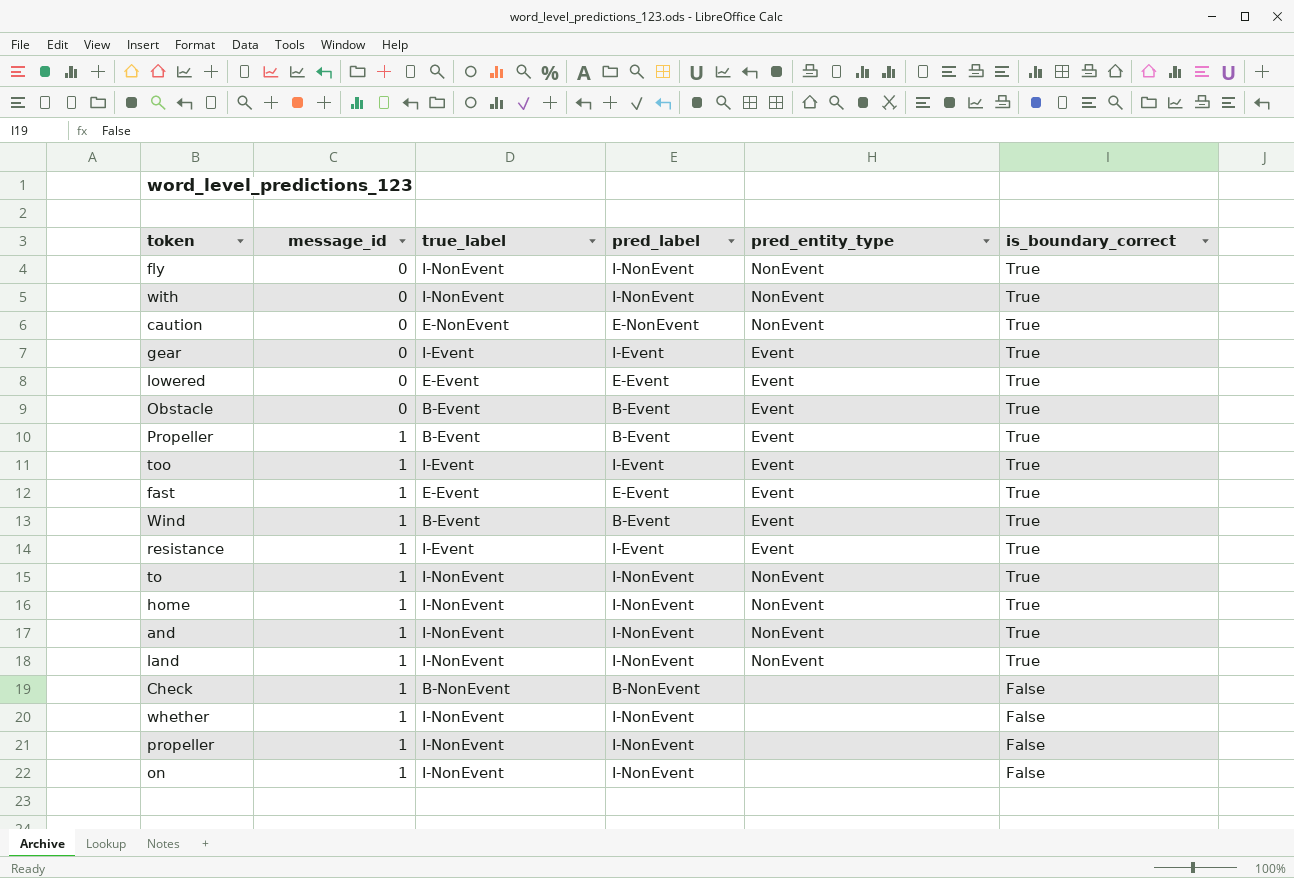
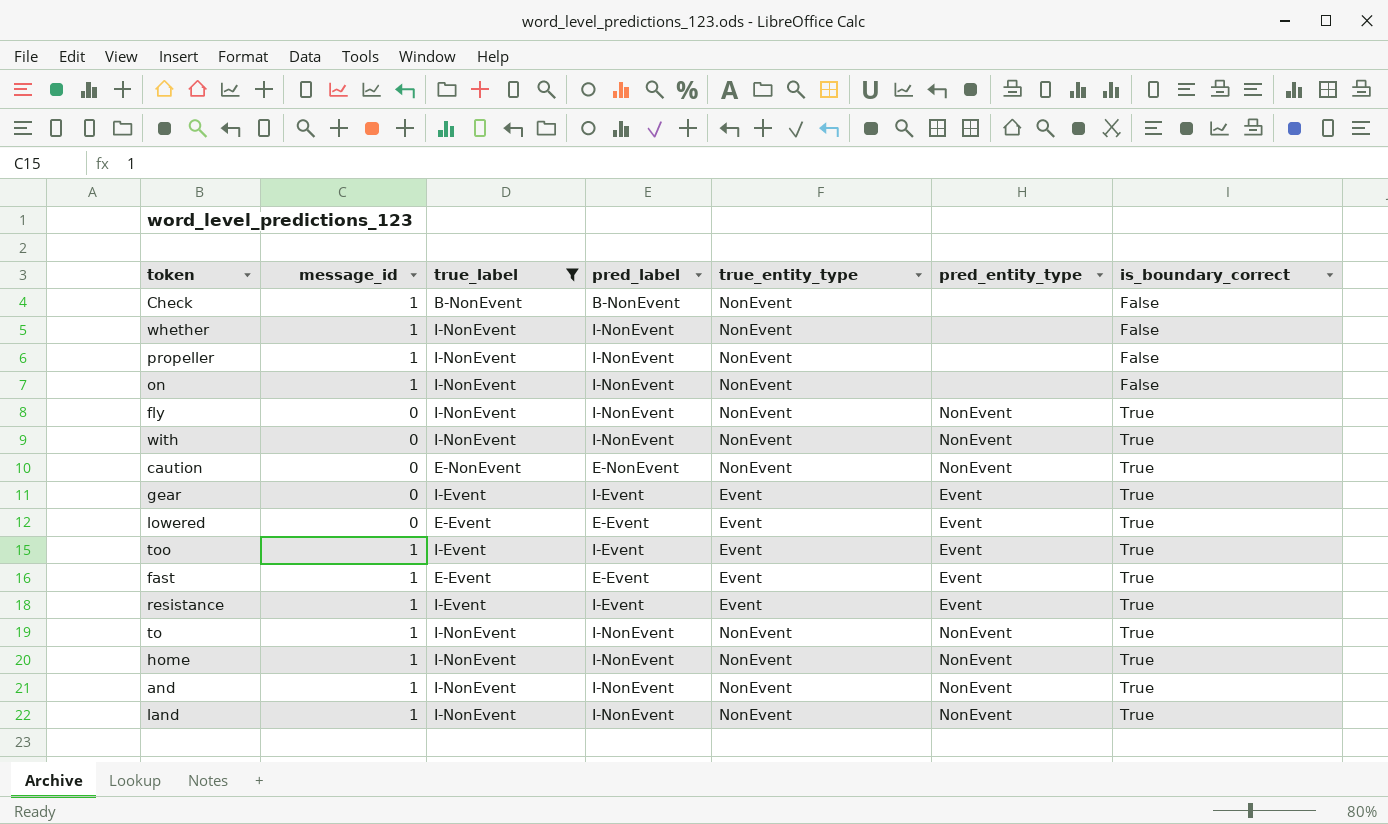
filter: none -> true_label != B-Event
row order: message_id ascending -> is_boundary_correct ascending
column true_entity_type | position: none -> 5

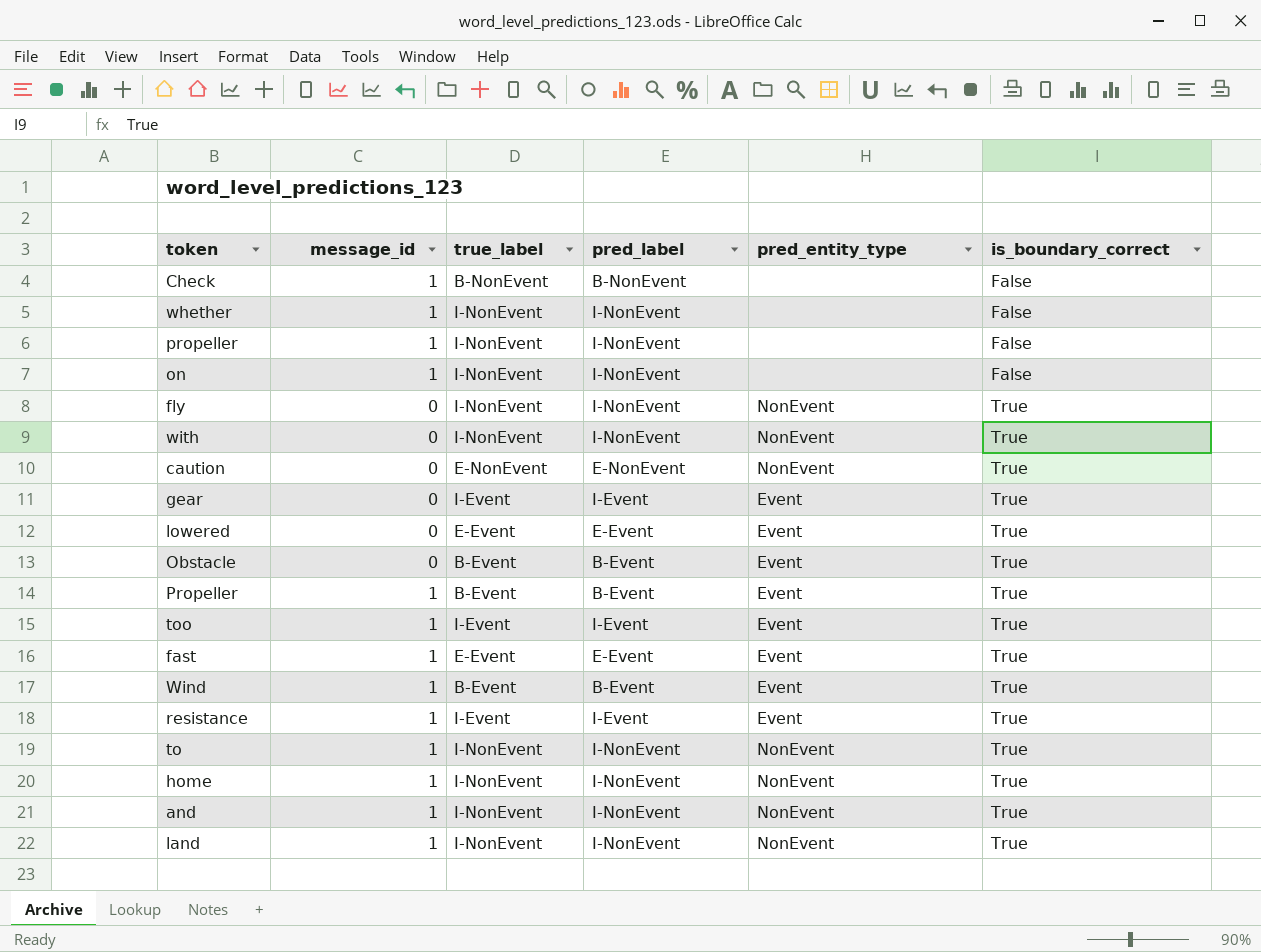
filter: true_label != B-Event -> none
column true_entity_type | position: 5 -> none

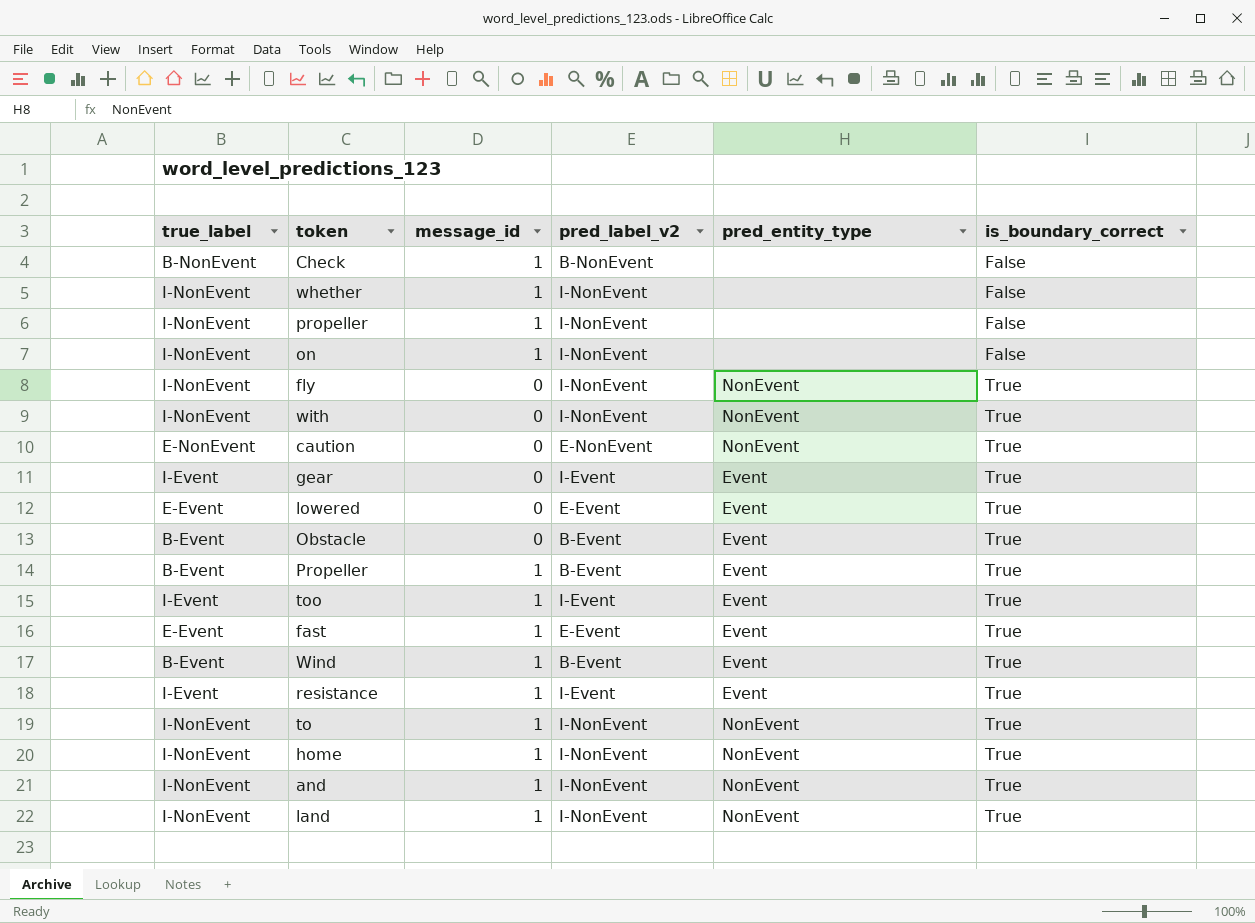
column true_label | position: 3 -> 1
column name: pred_label -> pred_label_v2

